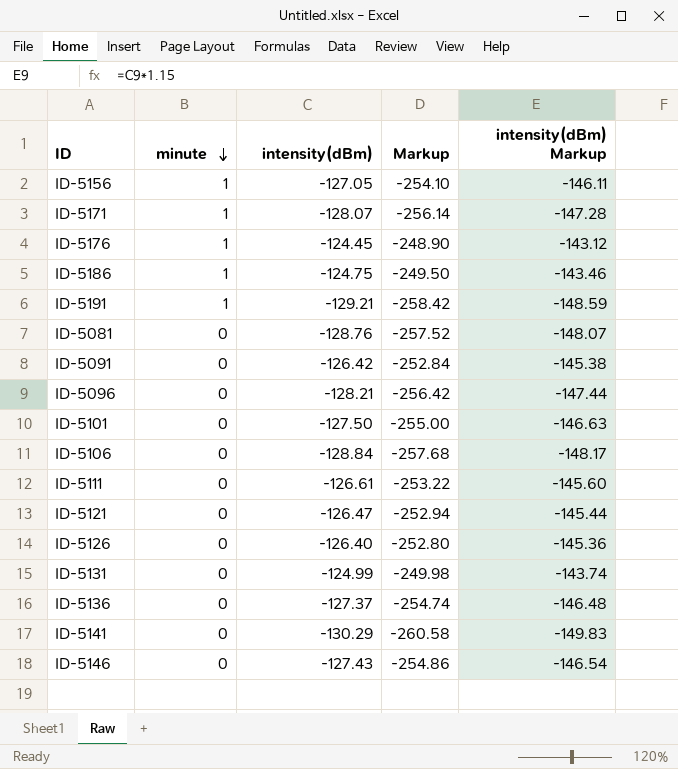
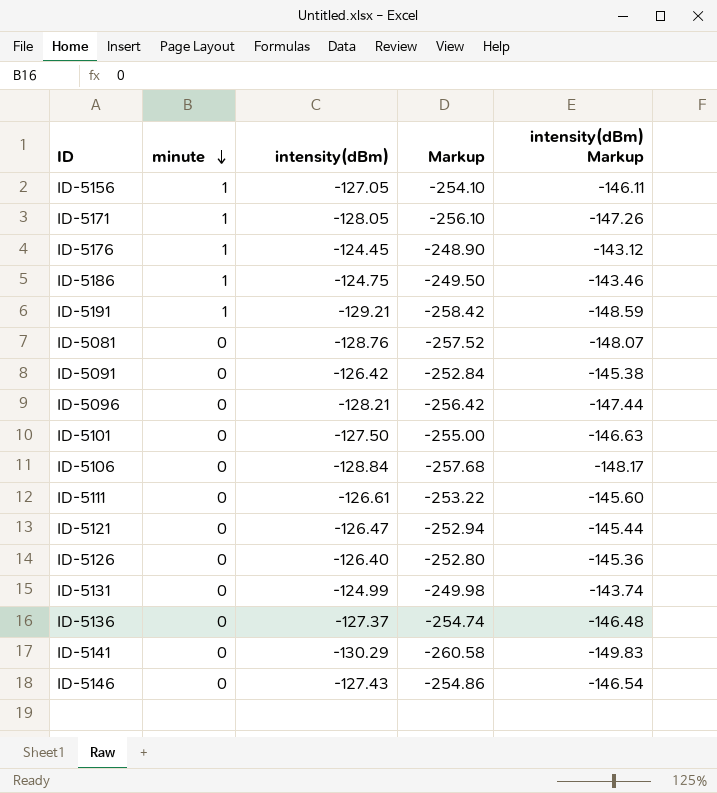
ID-5171 | intensity(dBm): -128.07 -> -128.05
ID-5171 | Markup: -256.14 -> -256.10
ID-5171 | intensity(dBm) Markup: -147.28 -> -147.26

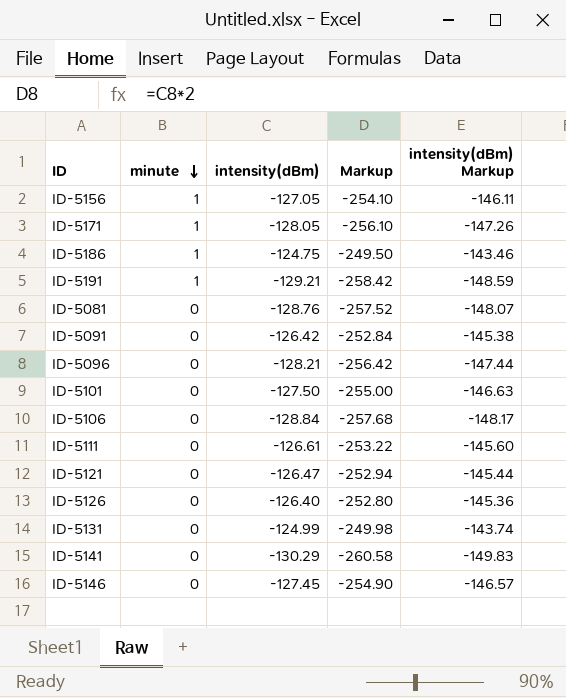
row ID-5176: 1 | -124.45 | -248.90 | -143.12 -> none
row ID-5136: 0 | -127.37 | -254.74 | -146.48 -> none
ID-5146 | intensity(dBm): -127.43 -> -127.45
ID-5146 | Markup: -254.86 -> -254.90
ID-5146 | intensity(dBm) Markup: -146.54 -> -146.57

